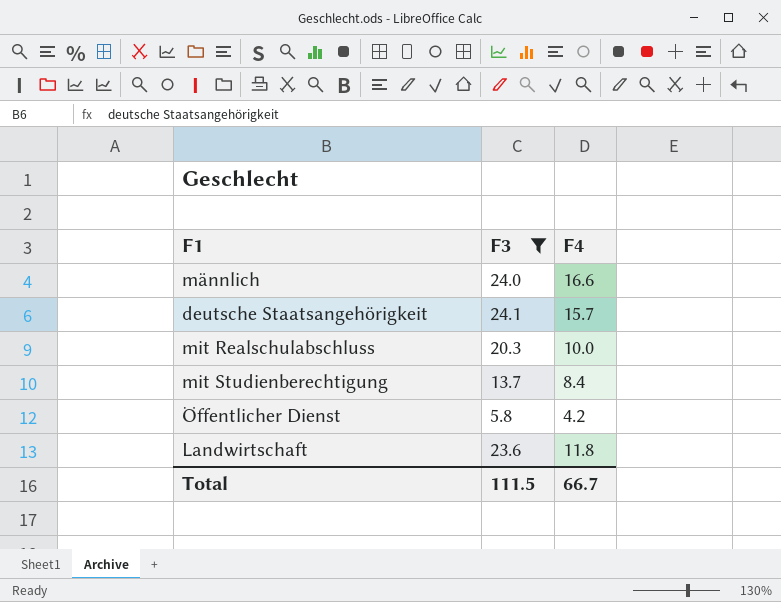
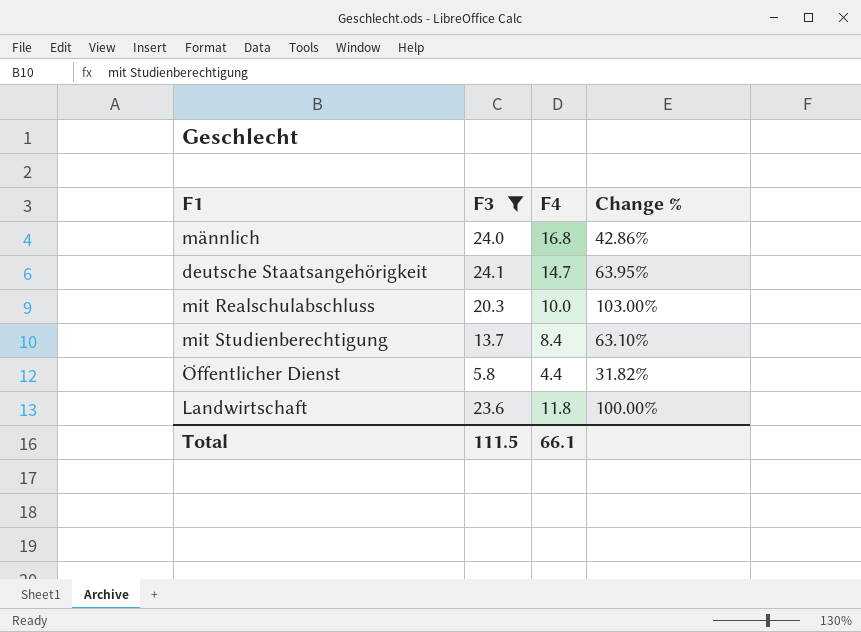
column Change % | formula: none -> ([F3] - [F4]) / [F4]
männlich | F4: 16.6 -> 16.8
deutsche Staatsangehörigkeit | F4: 15.7 -> 14.7
Öffentlicher Dienst | F4: 4.2 -> 4.4
Total | F4: 66.7 -> 66.1

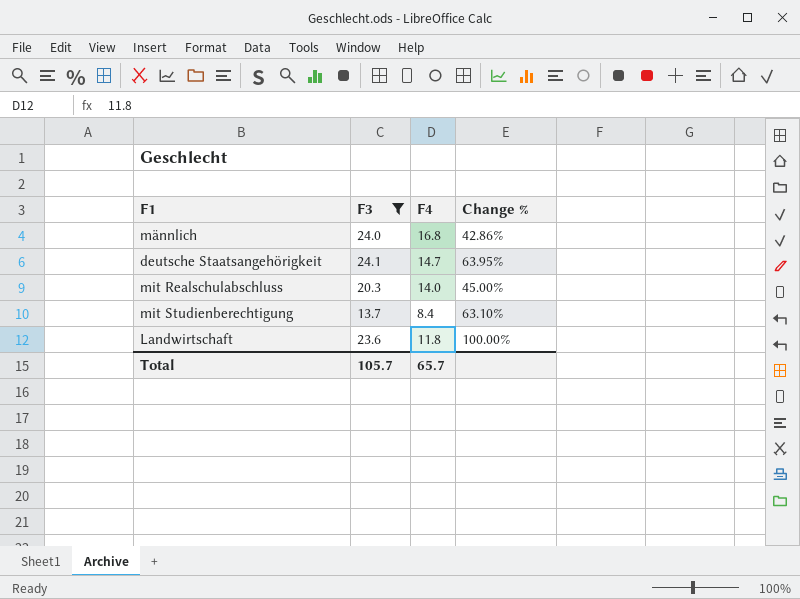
row Öffentlicher Dienst: 5.8 | 4.4 | 31.82% -> none
mit Realschulabschluss | F4: 10.0 -> 14.0
mit Realschulabschluss | Change %: 103.00% -> 45.00%
Total | F3: 111.5 -> 105.7
Total | F4: 66.1 -> 65.7

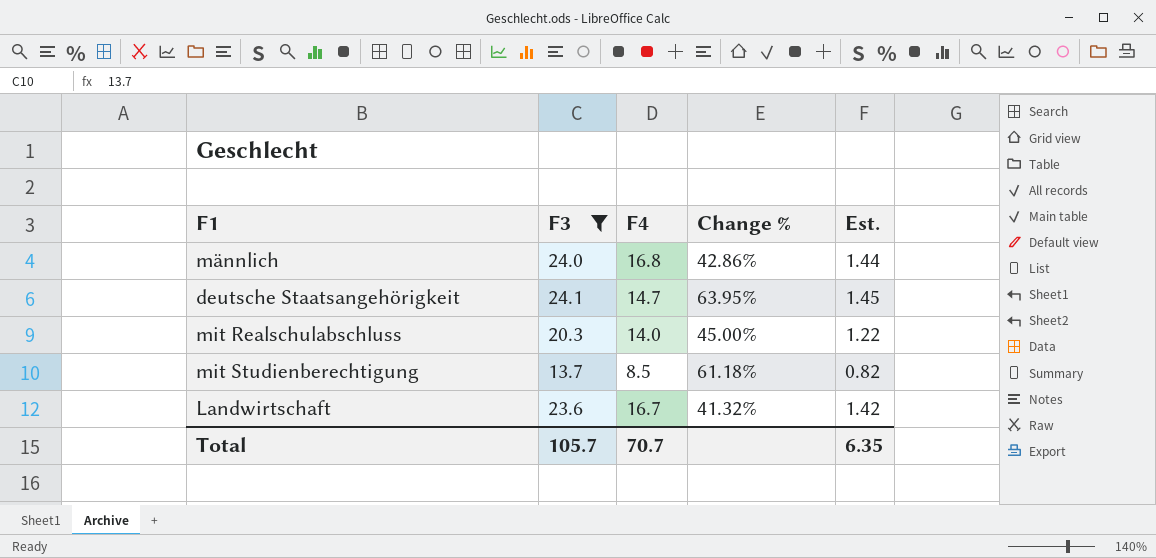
column Est. | formula: none -> [F3] * 0.06
mit Studienberechtigung | F4: 8.4 -> 8.5
mit Studienberechtigung | Change %: 63.10% -> 61.18%
Landwirtschaft | F4: 11.8 -> 16.7
Landwirtschaft | Change %: 100.00% -> 41.32%
Total | F4: 65.7 -> 70.7

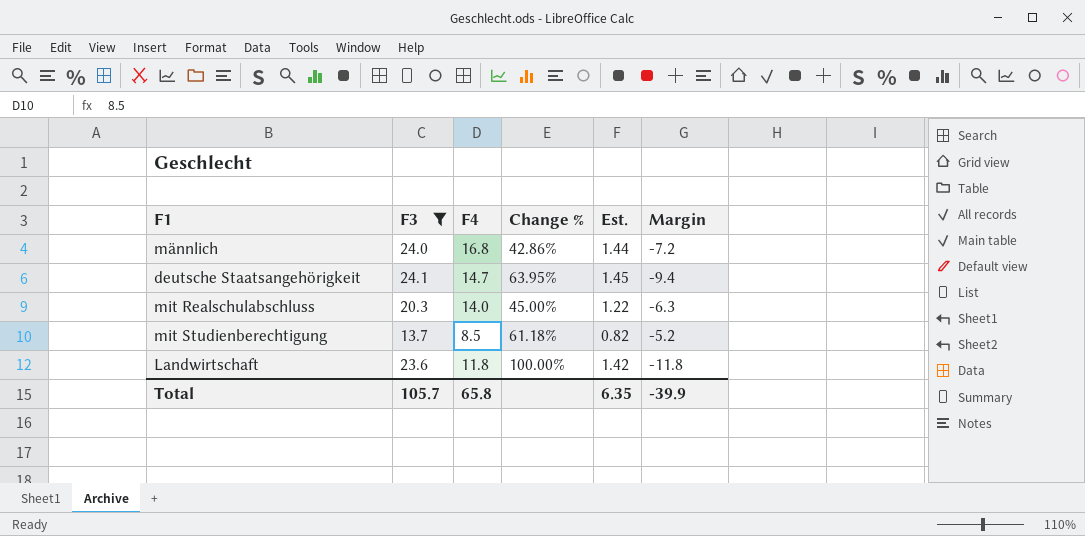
column Margin | formula: none -> [F4] - [F3]
Landwirtschaft | F4: 16.7 -> 11.8
Landwirtschaft | Change %: 41.32% -> 100.00%
Total | F4: 70.7 -> 65.8

